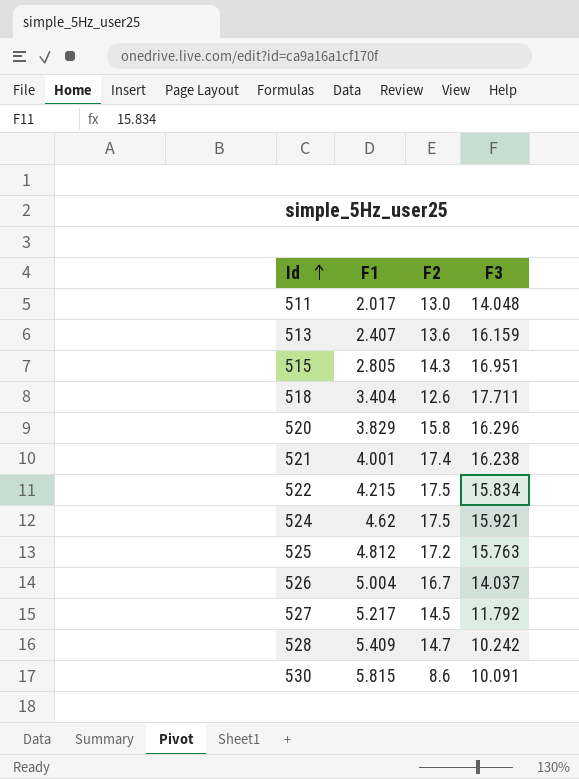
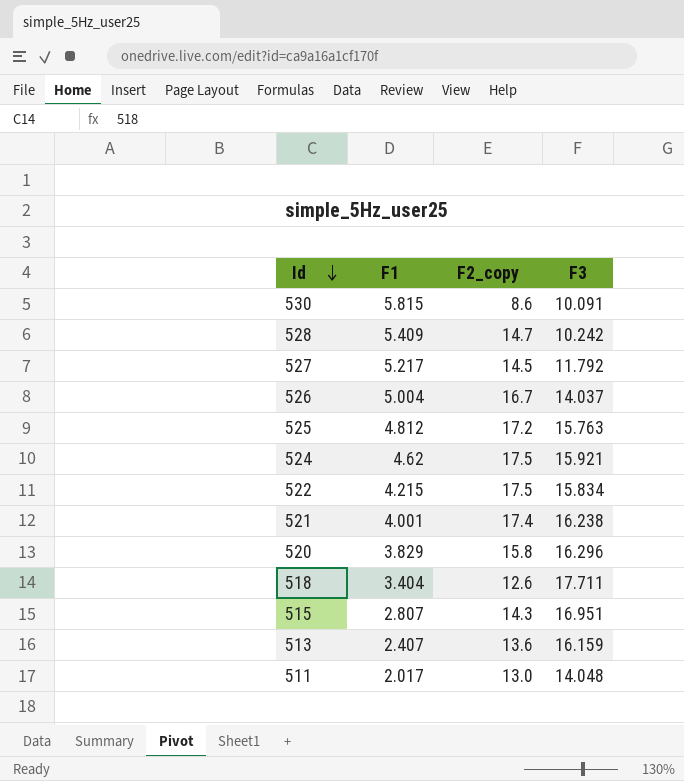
row order: Id ascending -> Id descending
column name: F2 -> F2_copy
515 | F1: 2.805 -> 2.807

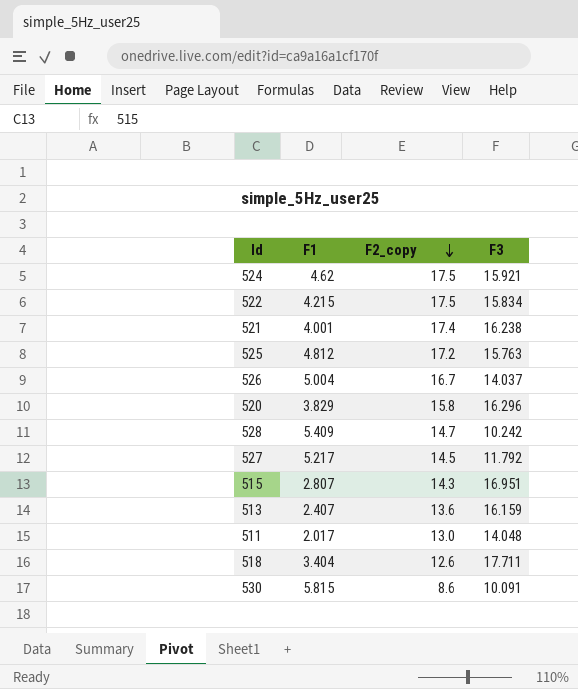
row order: Id descending -> F2_copy descending

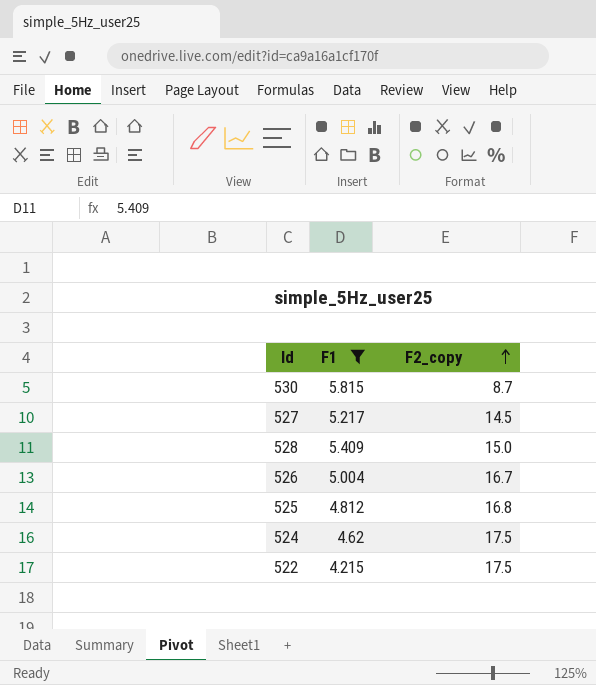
filter: none -> F1 >= 4.215
row order: F2_copy descending -> F2_copy ascending
column F3 | position: 4 -> none
530 | F2_copy: 8.6 -> 8.7
528 | F2_copy: 14.7 -> 15.0
525 | F2_copy: 17.2 -> 16.8

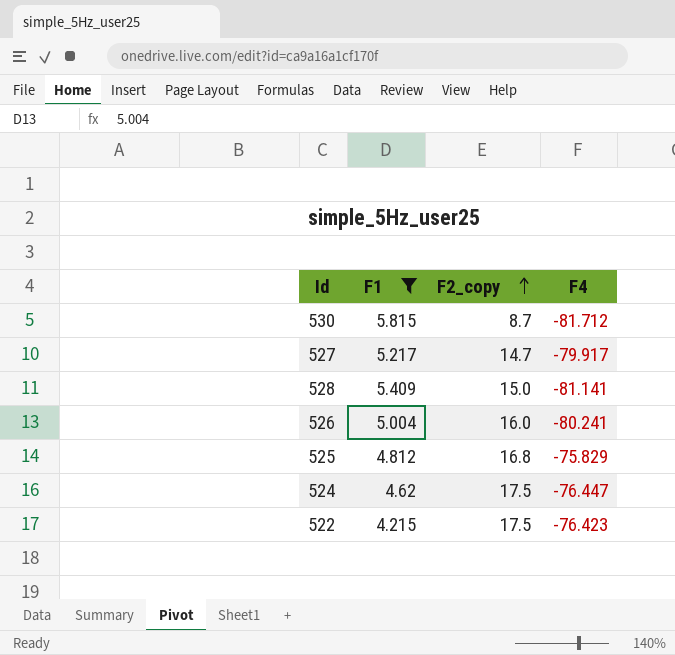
column F4 | position: none -> 4
527 | F2_copy: 14.5 -> 14.7
526 | F2_copy: 16.7 -> 16.0

